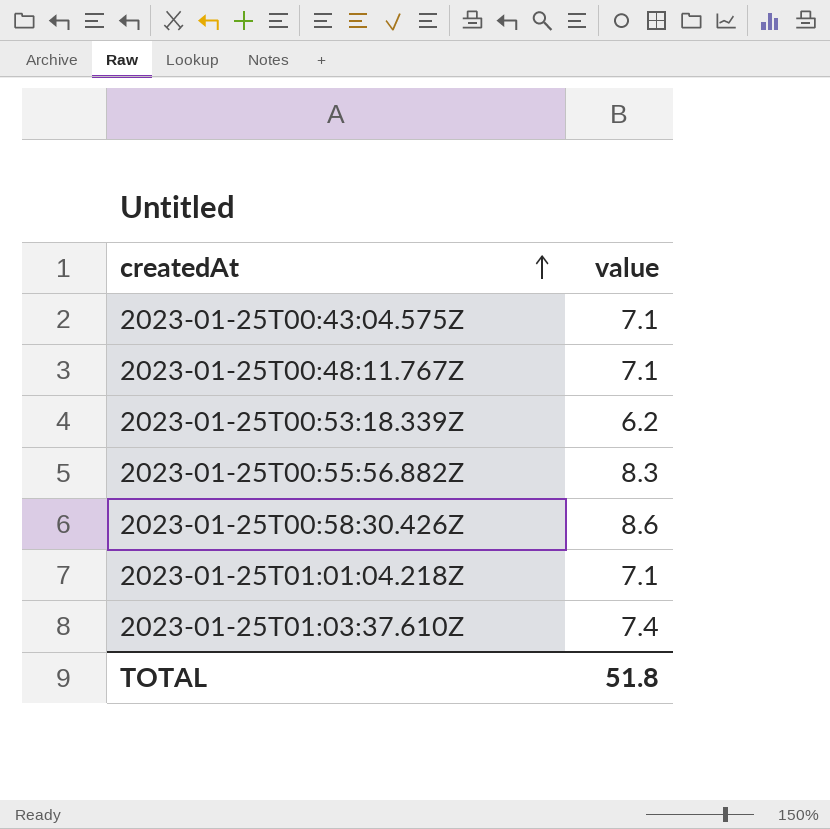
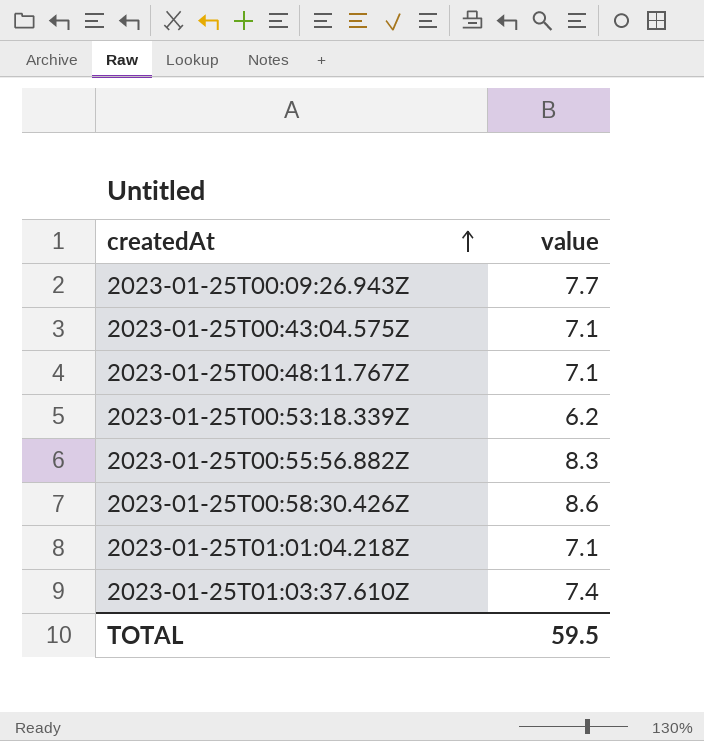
row 2023-01-25T00:09:26.943Z: none -> 7.7
TOTAL | value: 51.8 -> 59.5

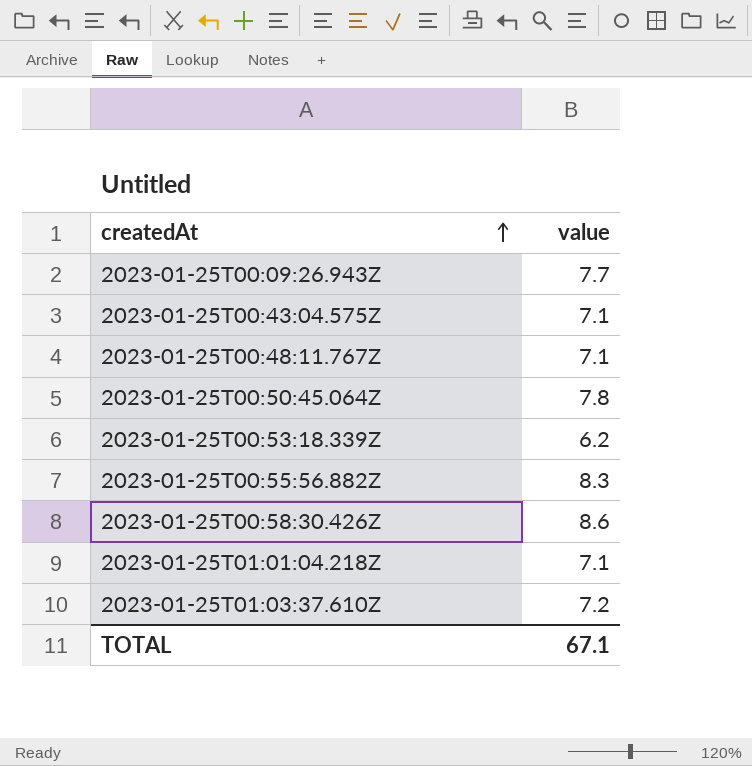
row 2023-01-25T00:50:45.064Z: none -> 7.8
2023-01-25T01:03:37.610Z | value: 7.4 -> 7.2
TOTAL | value: 59.5 -> 67.1

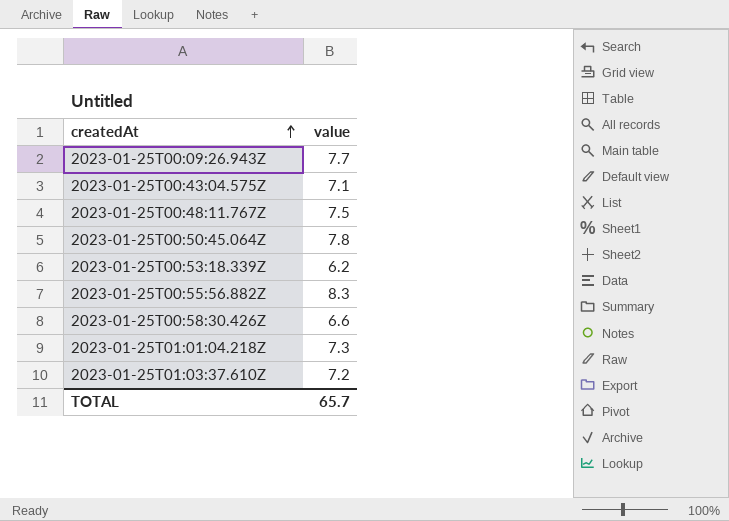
2023-01-25T00:48:11.767Z | value: 7.1 -> 7.5
2023-01-25T00:58:30.426Z | value: 8.6 -> 6.6
2023-01-25T01:01:04.218Z | value: 7.1 -> 7.3
TOTAL | value: 67.1 -> 65.7

